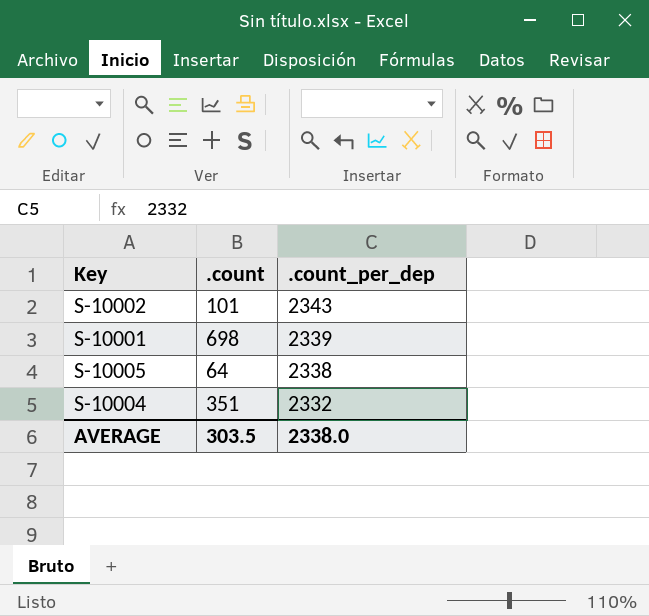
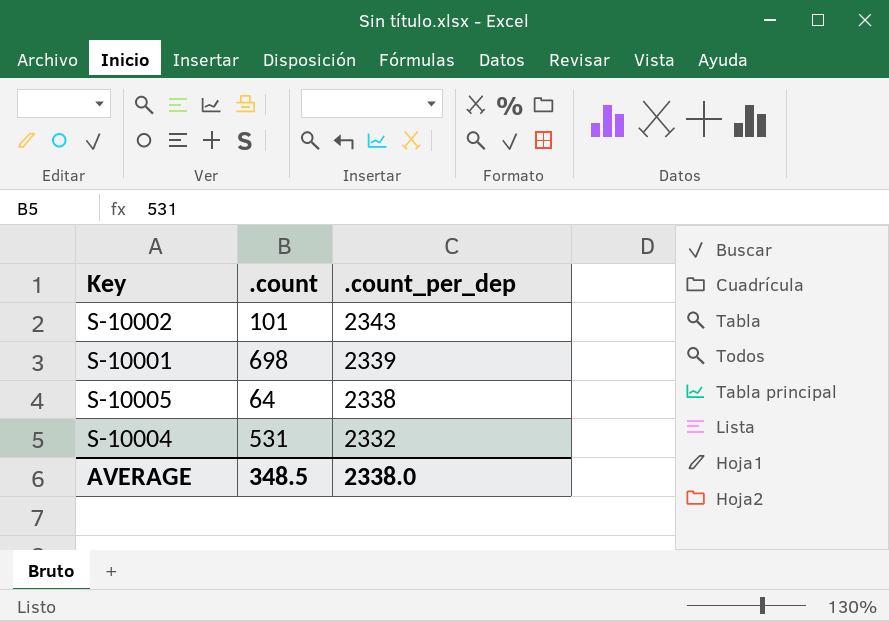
S-10004 | .count: 351 -> 531
AVERAGE | .count: 303.5 -> 348.5

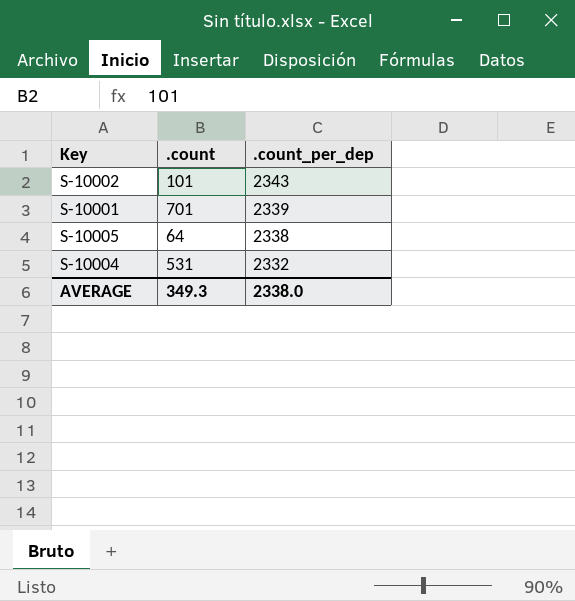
S-10001 | .count: 698 -> 701
AVERAGE | .count: 348.5 -> 349.3

